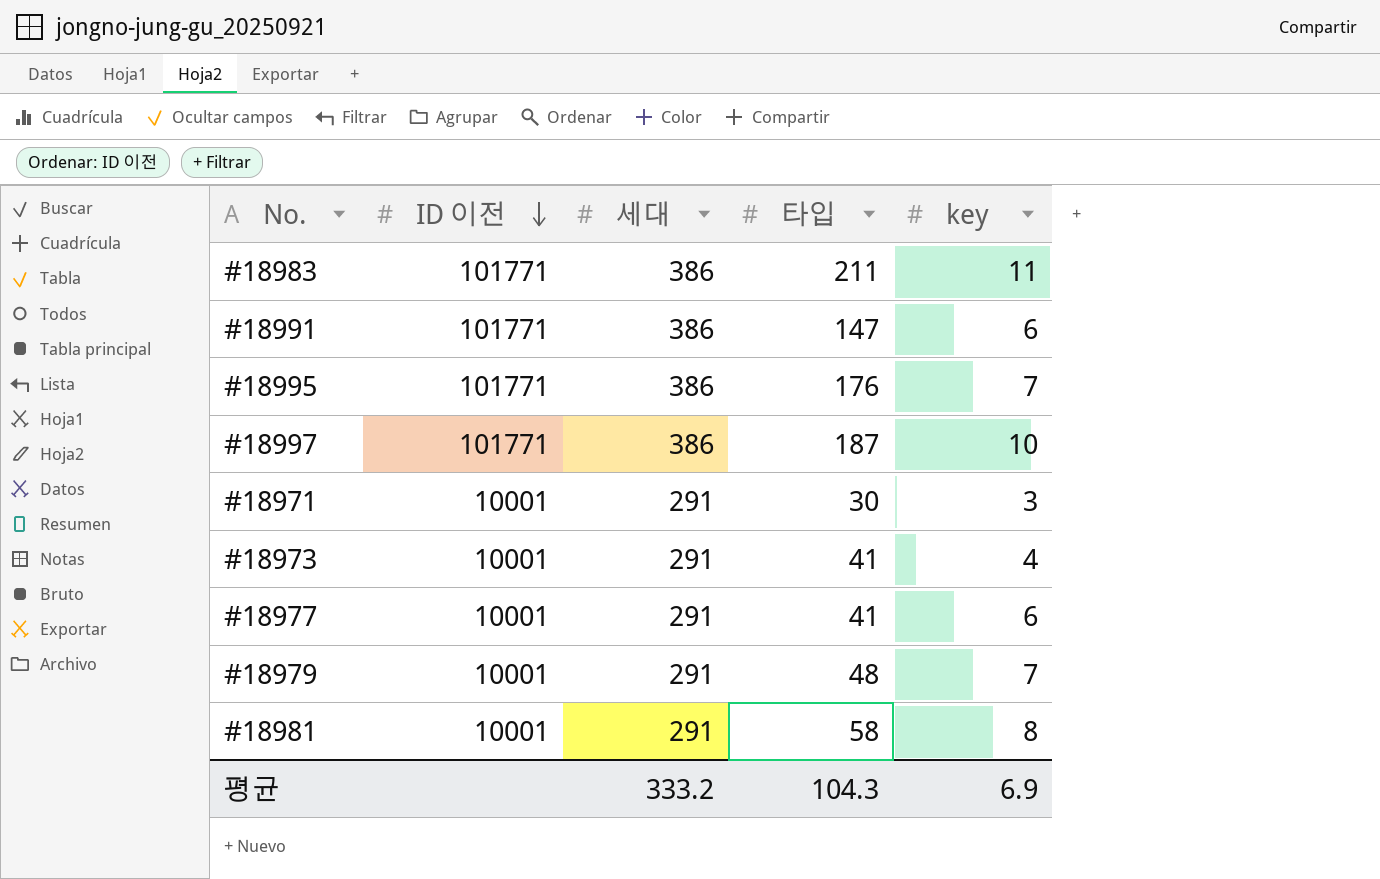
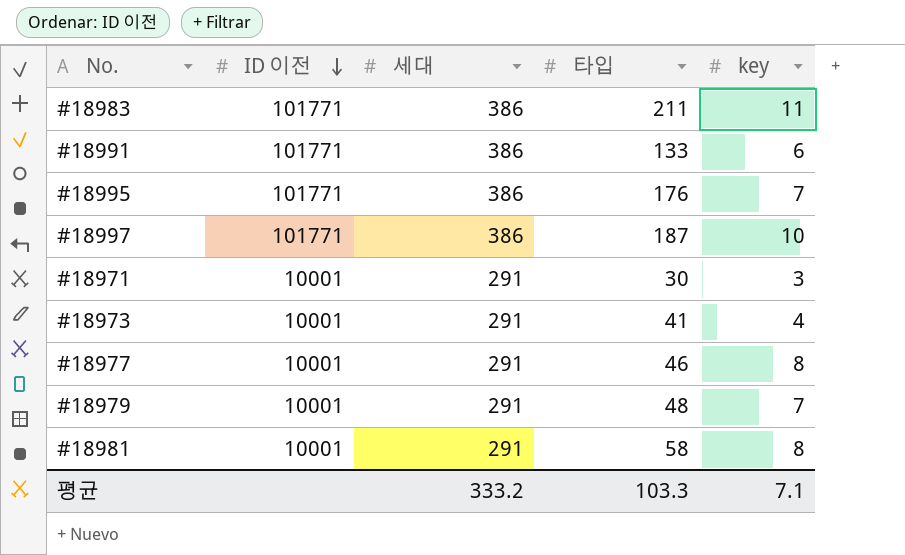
#18991 | 타입: 147 -> 133
#18977 | 타입: 41 -> 46
#18977 | key: 6 -> 8
평균 | 타입: 104.3 -> 103.3
평균 | key: 6.9 -> 7.1

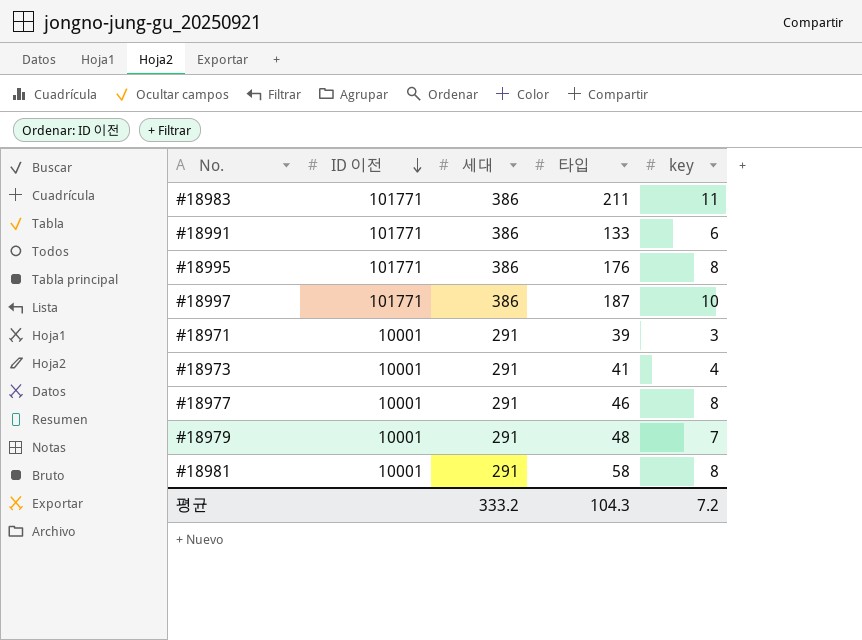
#18995 | key: 7 -> 8
#18971 | 타입: 30 -> 39
평균 | 타입: 103.3 -> 104.3
평균 | key: 7.1 -> 7.2

